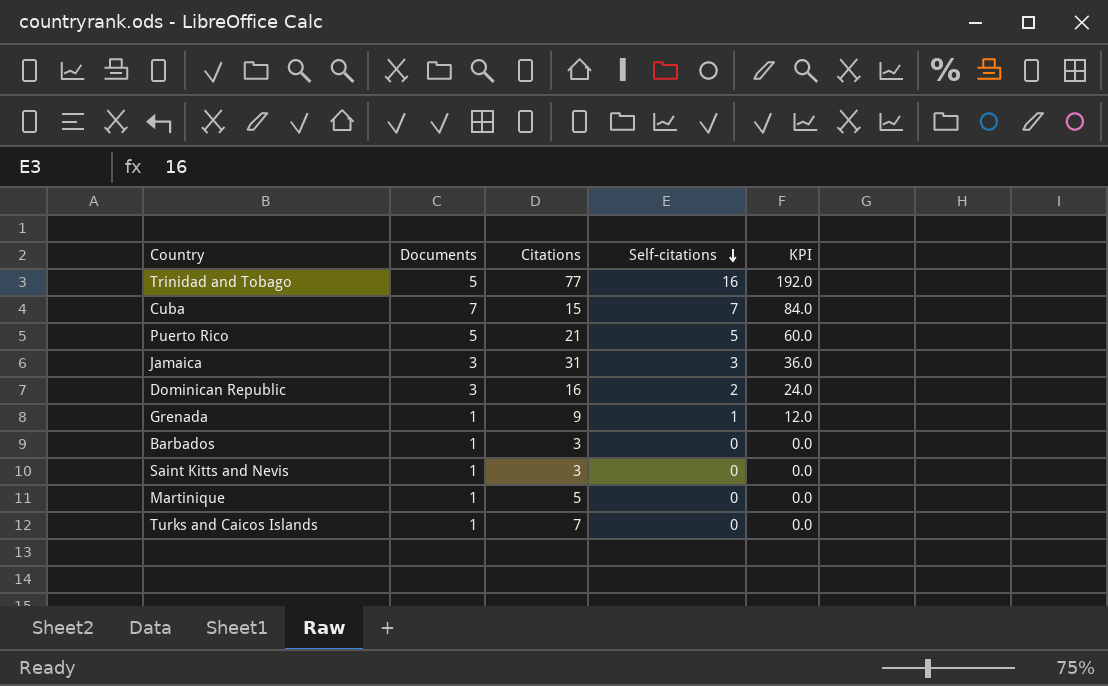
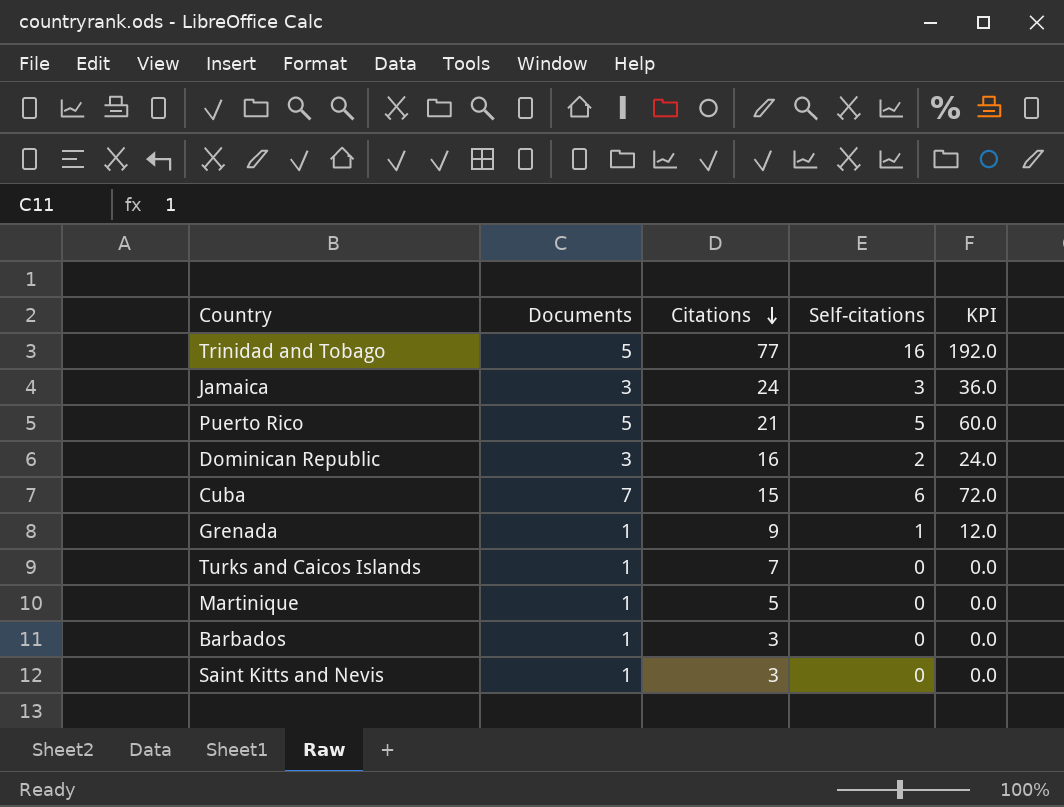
row order: Self-citations descending -> Citations descending
Jamaica | Citations: 31 -> 24
Cuba | Self-citations: 7 -> 6
Cuba | KPI: 84.0 -> 72.0

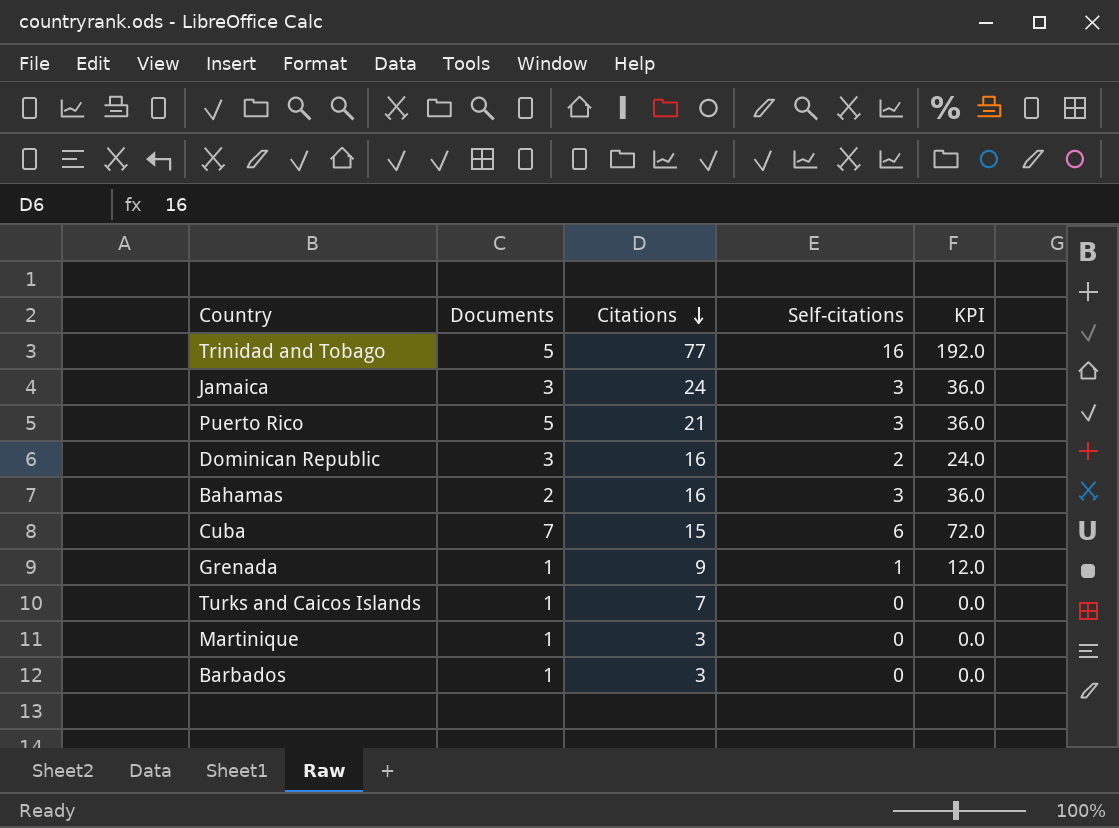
row Saint Kitts and Nevis: 1 | 3 | 0 | 0.0 -> none
Puerto Rico | Self-citations: 5 -> 3
Puerto Rico | KPI: 60.0 -> 36.0
row Bahamas: none -> 2 | 16 | 3 | 36.0
Martinique | Citations: 5 -> 3

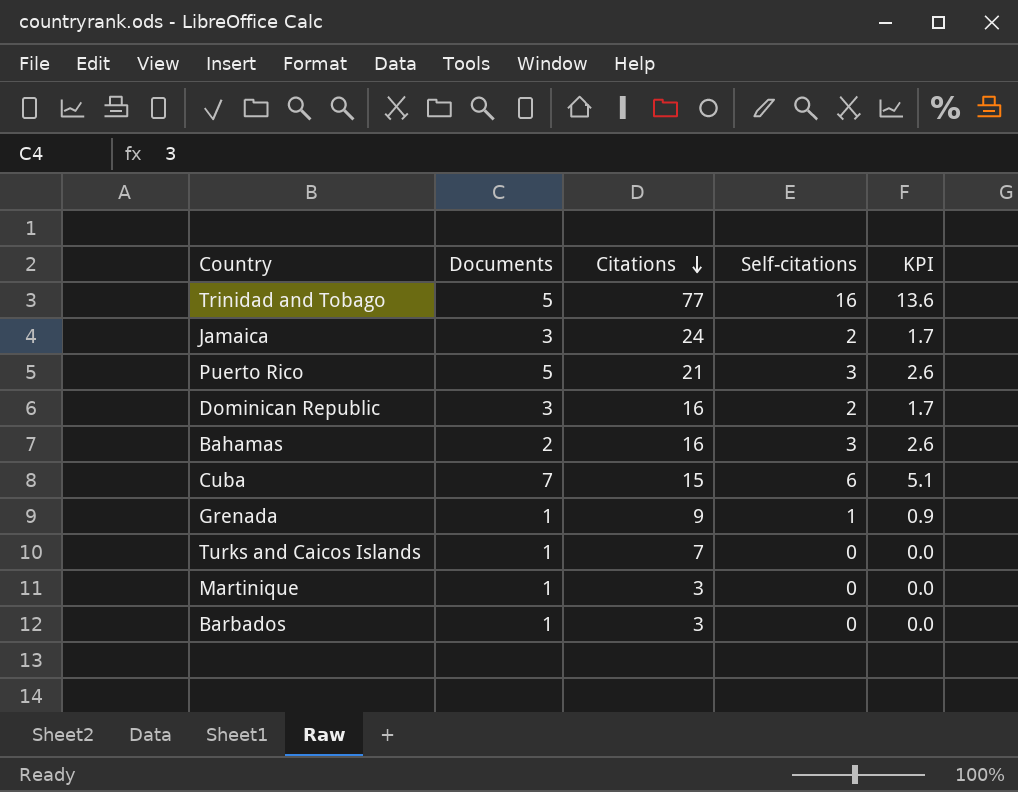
column KPI | formula: [Self-citations] * 12 -> [Self-citations] * 0.85
Jamaica | Self-citations: 3 -> 2

